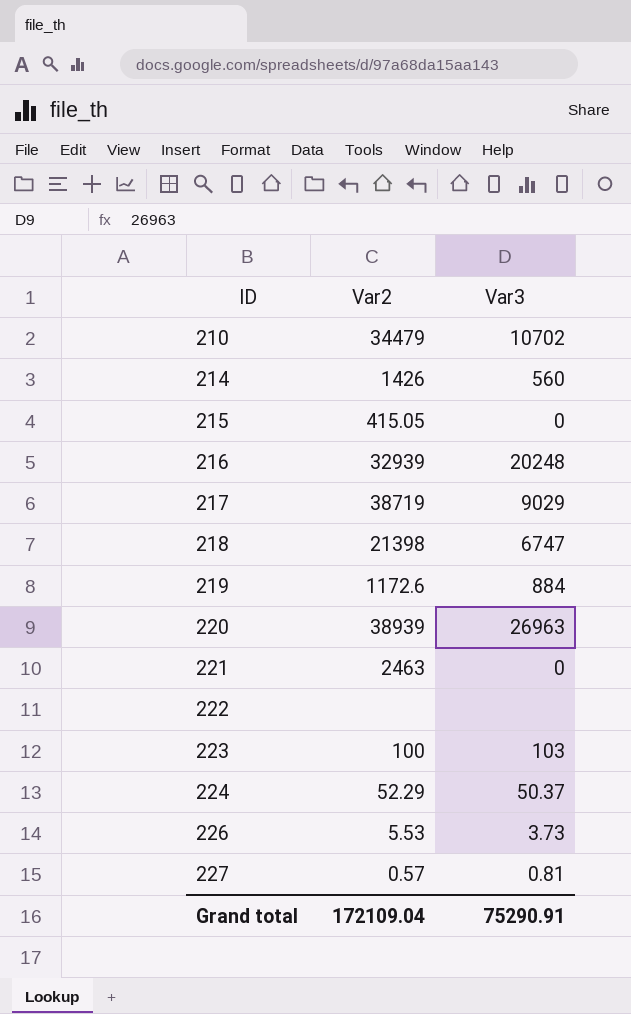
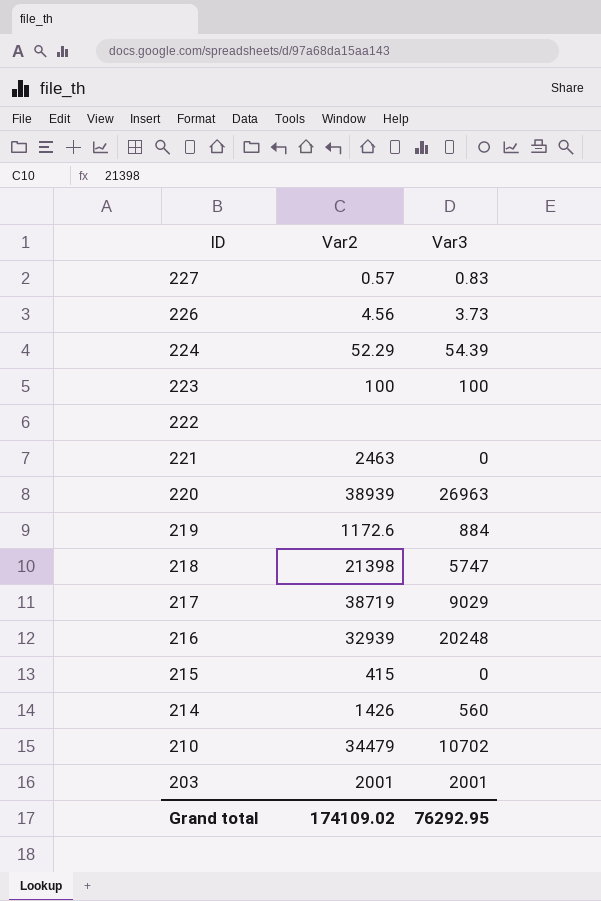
row order: ID ascending -> ID descending
227 | Var3: 0.81 -> 0.83
226 | Var2: 5.53 -> 4.56
224 | Var3: 50.37 -> 54.39
223 | Var3: 103 -> 100
218 | Var3: 6747 -> 5747
215 | Var2: 415.05 -> 415
row 203: none -> 2001 | 2001
Grand total | Var2: 172109.04 -> 174109.02
Grand total | Var3: 75290.91 -> 76292.95

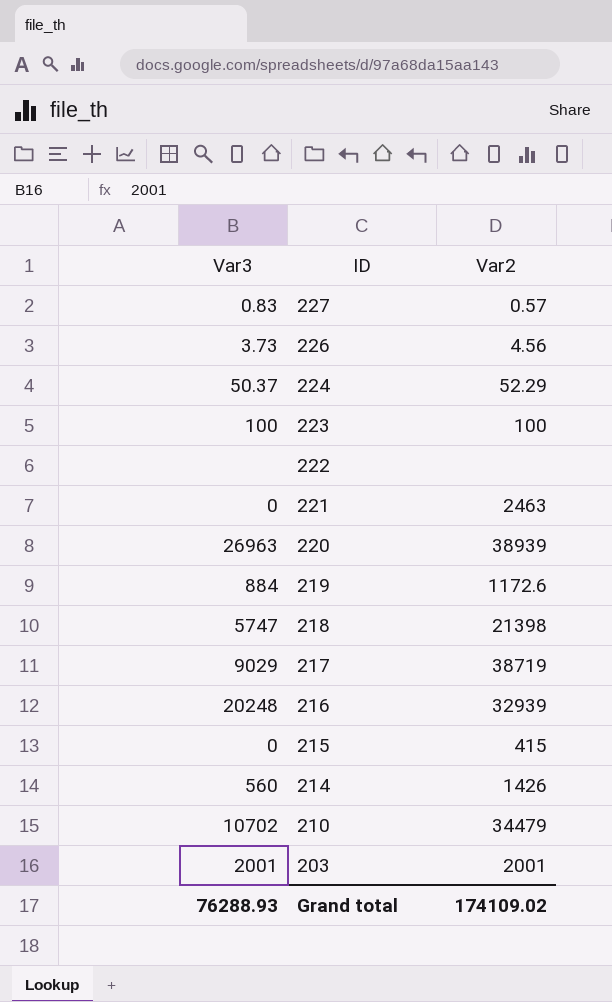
column Var3 | position: 3 -> 1
224 | Var3: 54.39 -> 50.37
Grand total | Var3: 76292.95 -> 76288.93

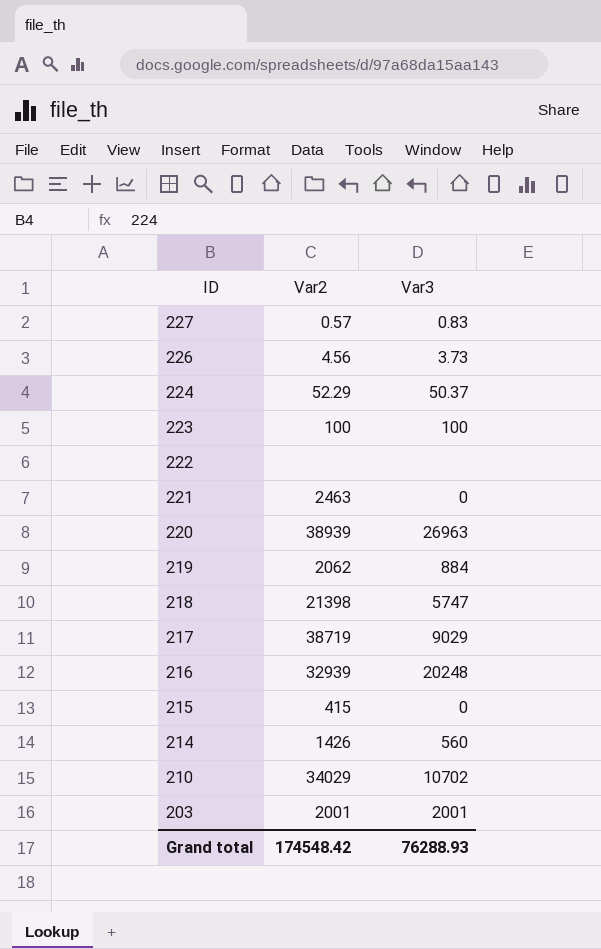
column Var3 | position: 1 -> 3
219 | Var2: 1172.6 -> 2062
210 | Var2: 34479 -> 34029
Grand total | Var2: 174109.02 -> 174548.42

